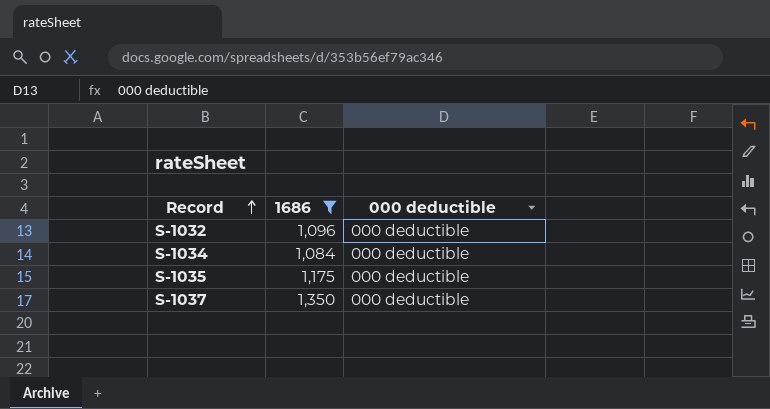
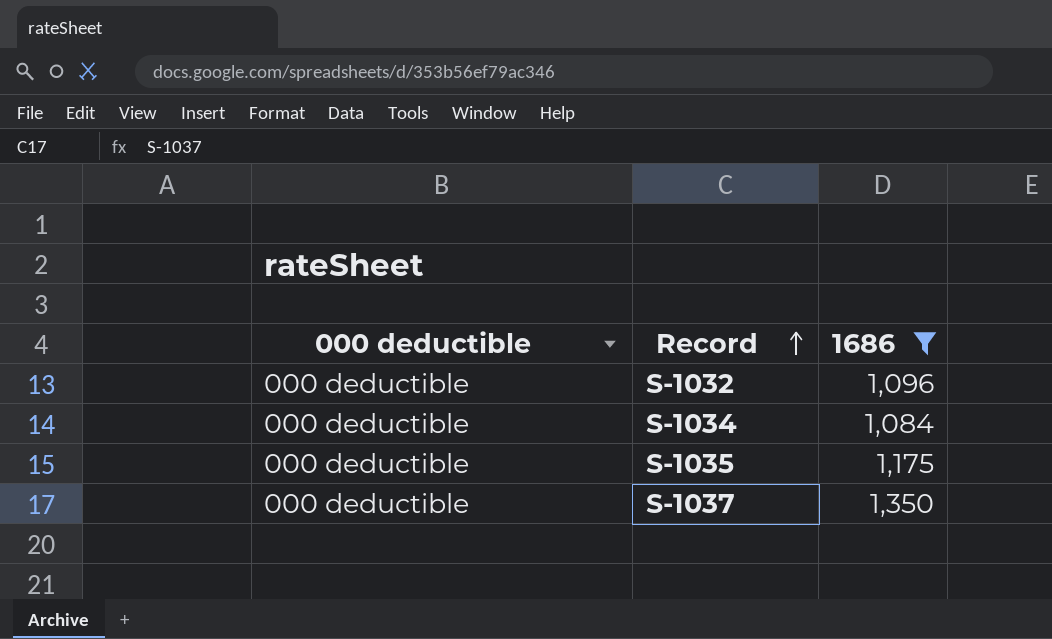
column 000 deductible | position: 3 -> 1

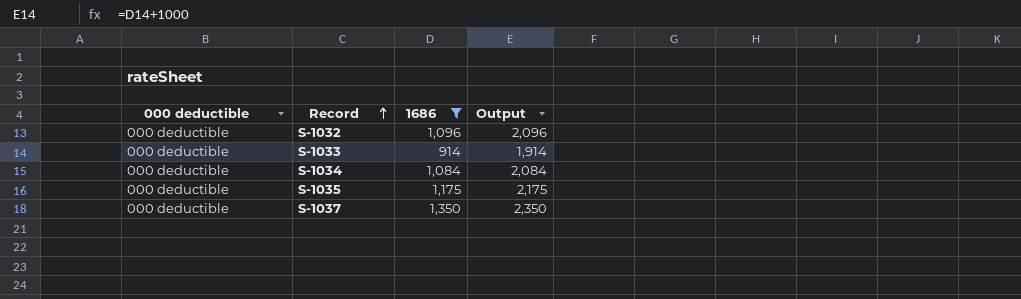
column Output | formula: none -> [1686] + 1000
row S-1033: none -> 000 deductible | 914 | 1,914

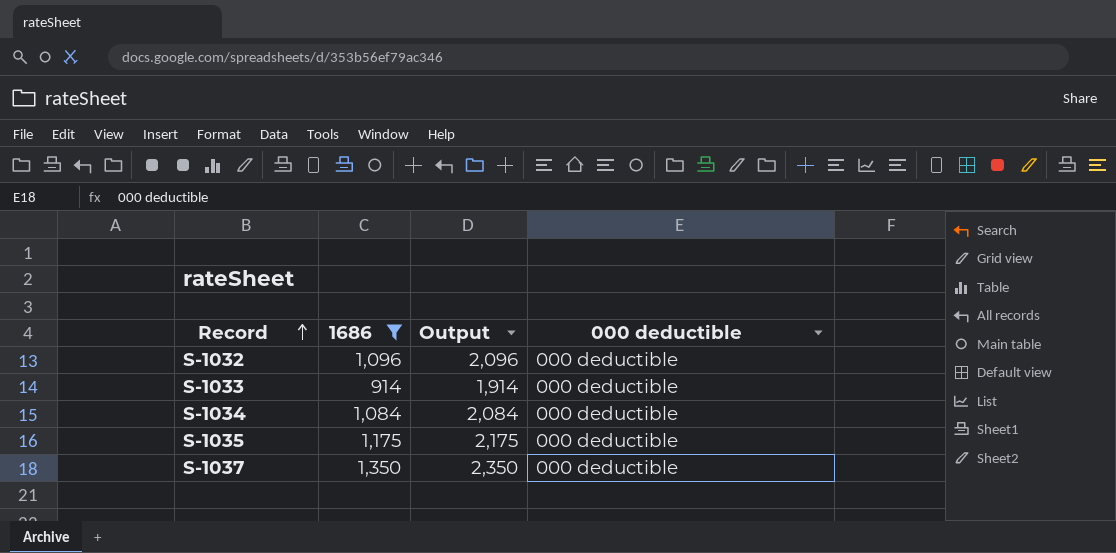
column 000 deductible | position: 1 -> 4

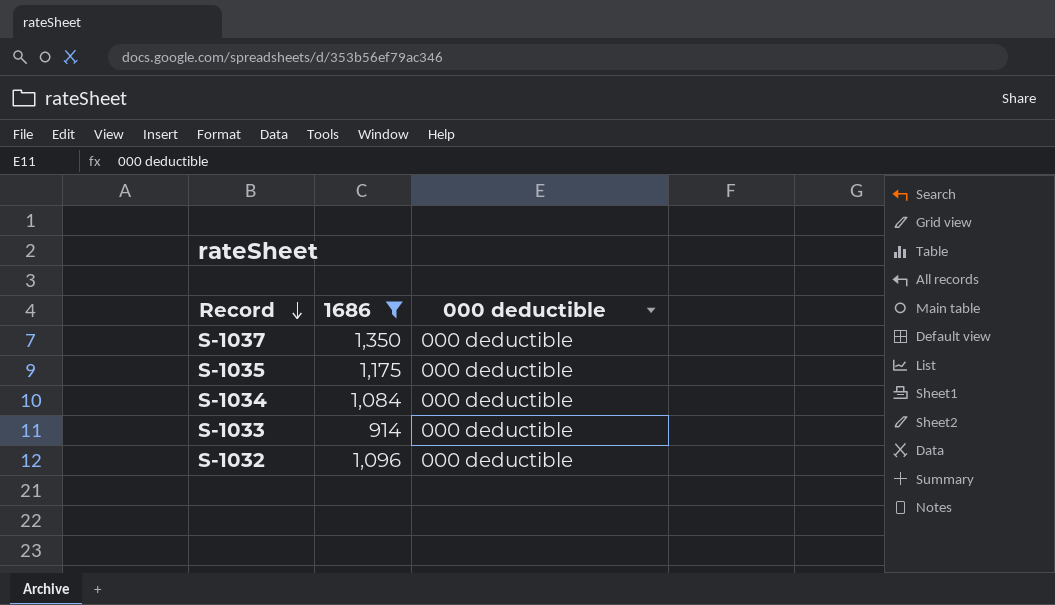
row order: Record ascending -> Record descending
column Output | formula: [1686] + 1000 -> none

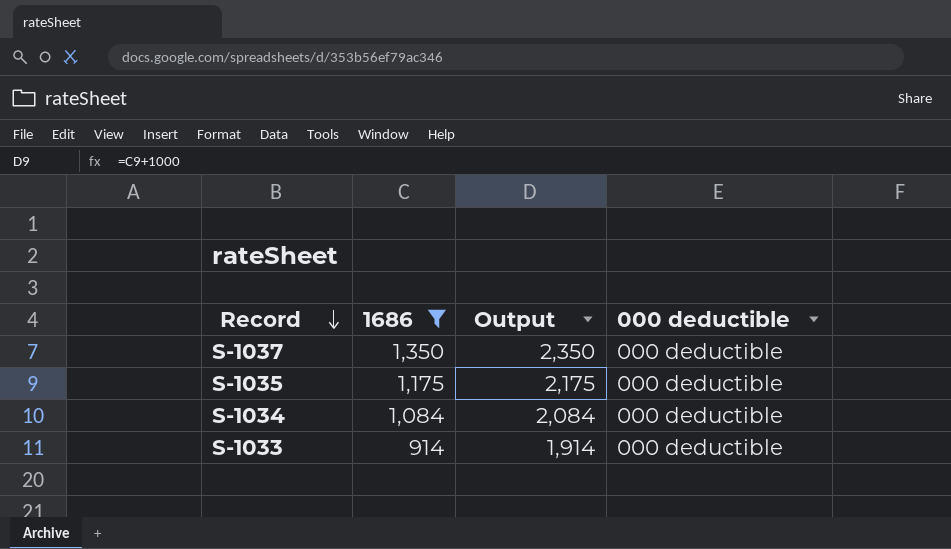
column Output | formula: none -> [1686] + 1000
row S-1032: 1,096 | 000 deductible -> none

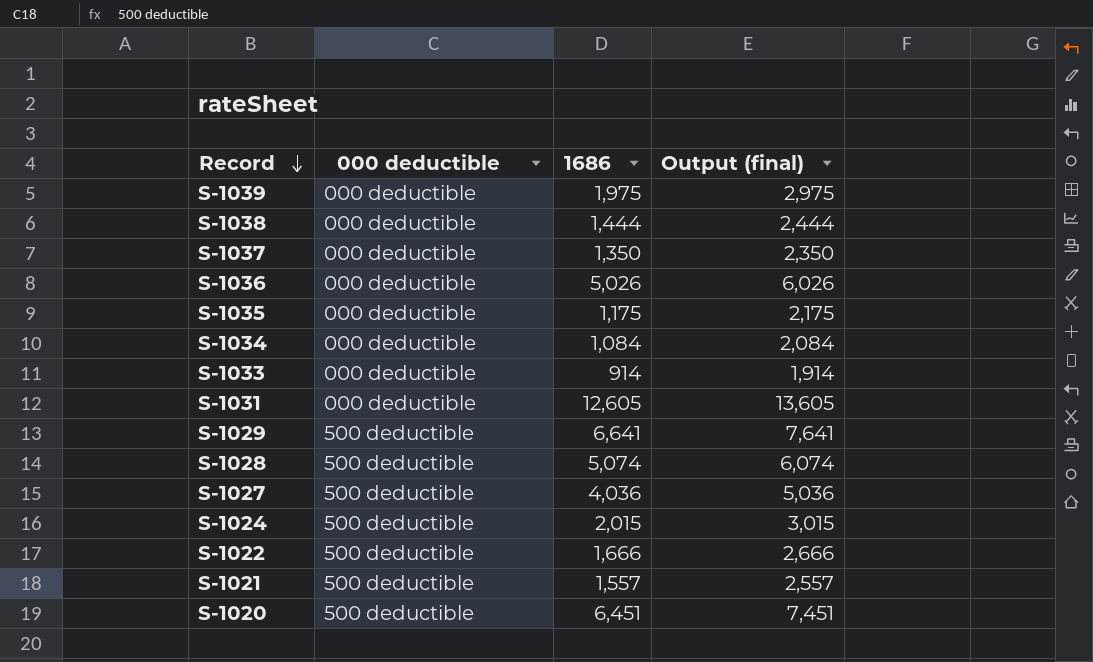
filter: 1686 <= 1,350 -> none
column 000 deductible | position: 4 -> 2
column name: Output -> Output (final)

